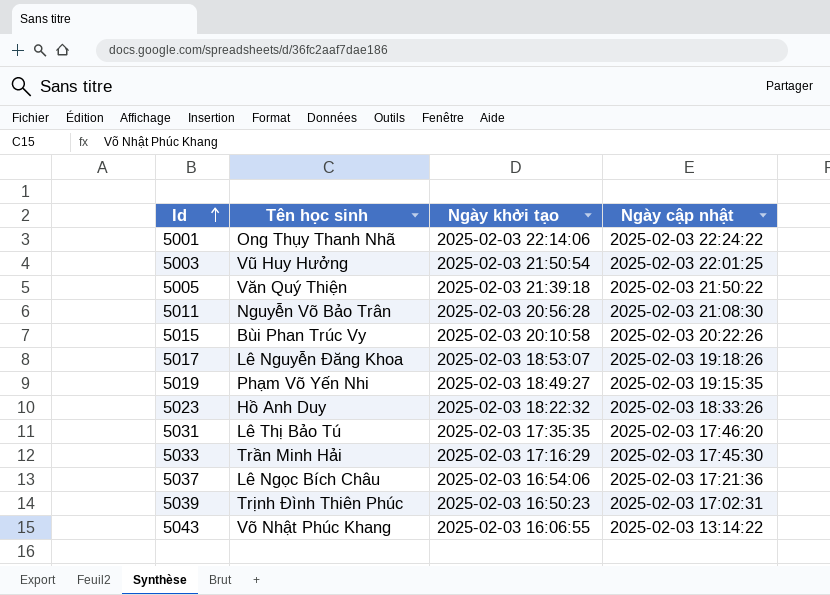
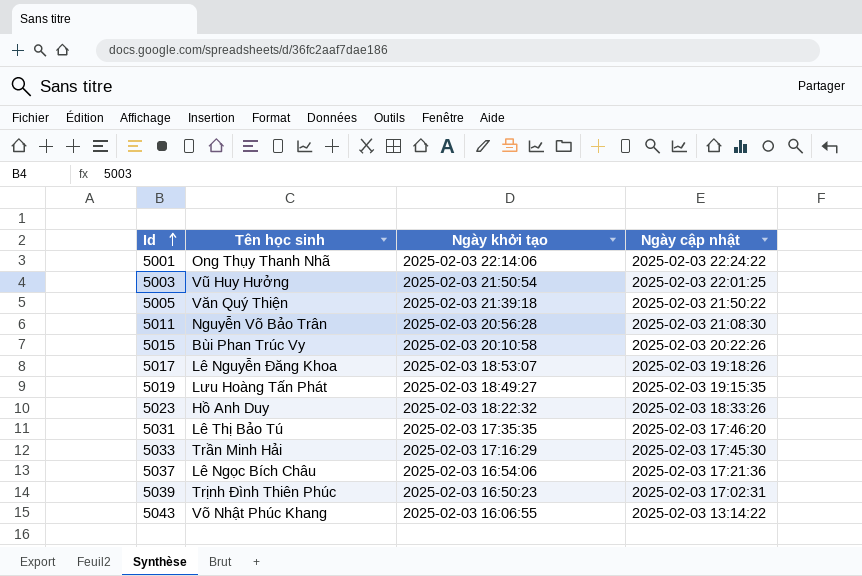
5019 | Tên học sinh: Phạm Võ Yến Nhi -> Lưu Hoàng Tấn Phát

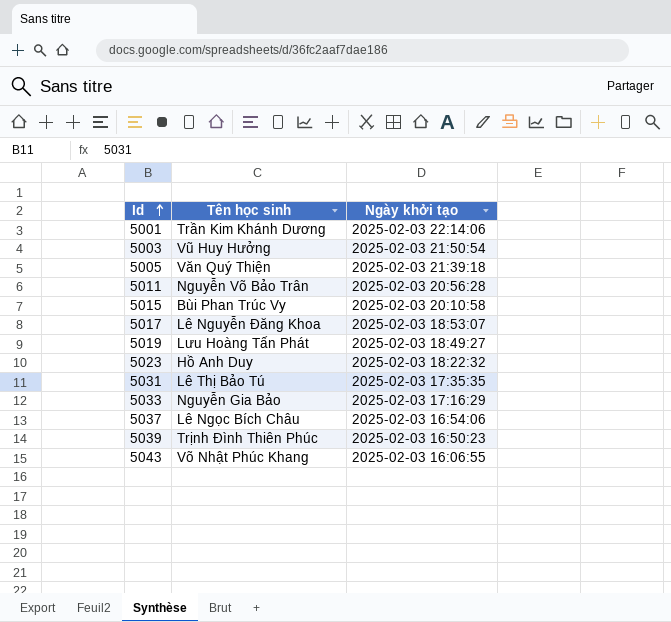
column Ngày cập nhật | position: 4 -> none
5001 | Tên học sinh: Ong Thụy Thanh Nhã -> Trần Kim Khánh Dương
5033 | Tên học sinh: Trần Minh Hải -> Nguyễn Gia Bảo

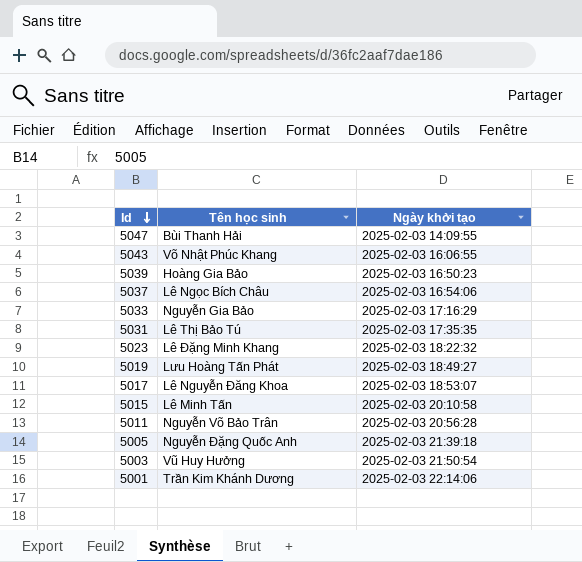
row order: Id ascending -> Id descending
row 5047: none -> Bùi Thanh Hải | 2025-02-03 14:09:55
5039 | Tên học sinh: Trịnh Đình Thiên Phúc -> Hoàng Gia Bảo
5023 | Tên học sinh: Hồ Anh Duy -> Lê Đặng Minh Khang
5015 | Tên học sinh: Bùi Phan Trúc Vy -> Lê Minh Tấn
5005 | Tên học sinh: Văn Quý Thiện -> Nguyễn Đặng Quốc Anh

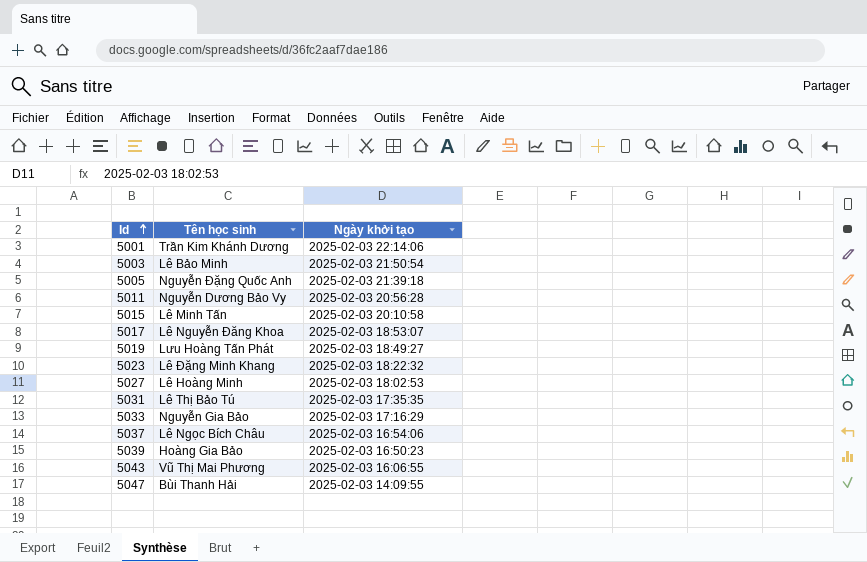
row order: Id descending -> Id ascending
5003 | Tên học sinh: Vũ Huy Hưởng -> Lê Bảo Minh
5011 | Tên học sinh: Nguyễn Võ Bảo Trân -> Nguyễn Dương Bảo Vy
row 5027: none -> Lê Hoàng Minh | 2025-02-03 18:02:53
5043 | Tên học sinh: Võ Nhật Phúc Khang -> Vũ Thị Mai Phương

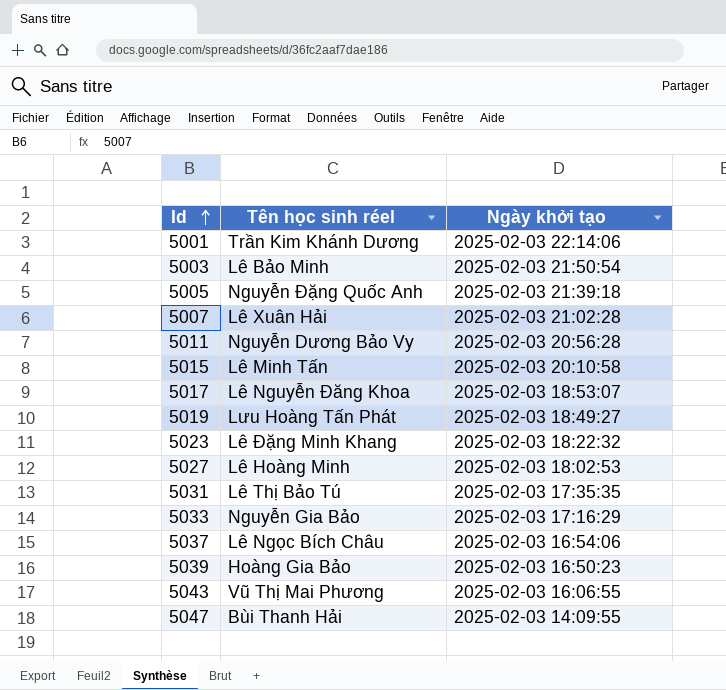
column name: Tên học sinh -> Tên học sinh réel
row 5007: none -> Lê Xuân Hải | 2025-02-03 21:02:28

